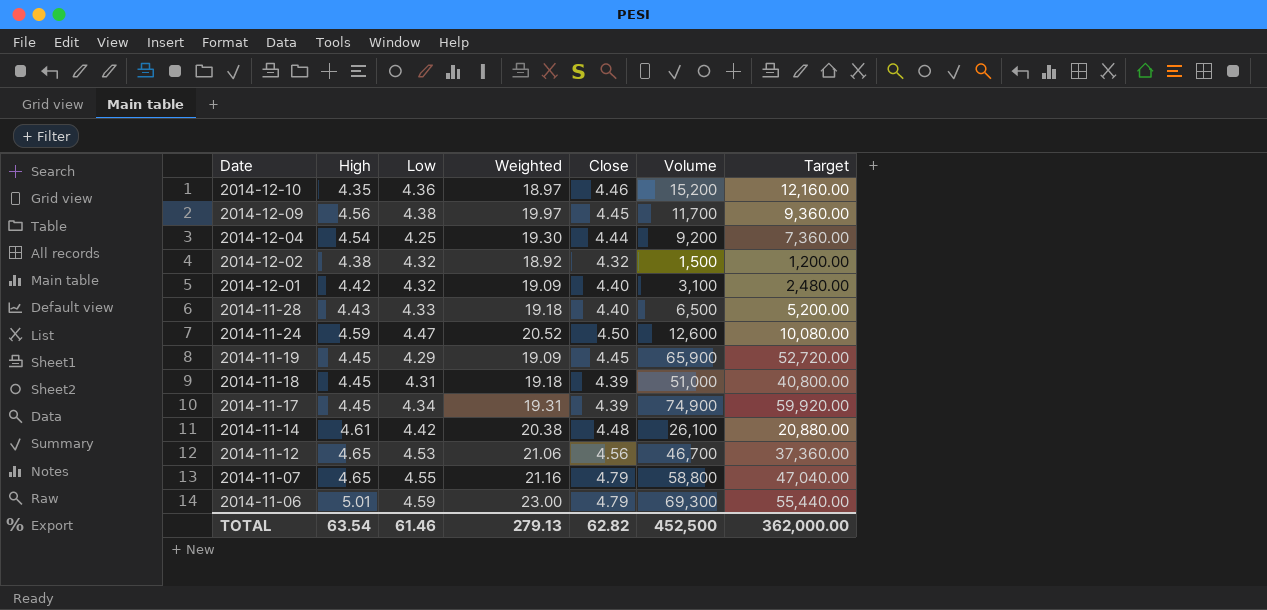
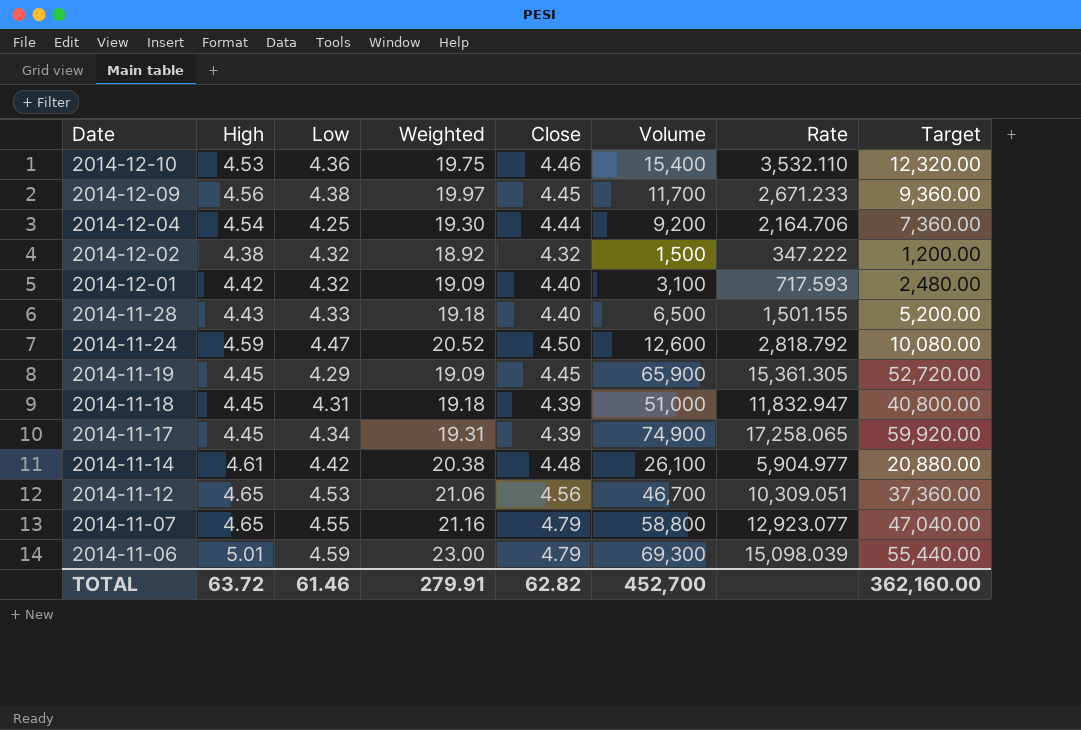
column Rate | formula: none -> [Volume] / [Low]
2014-12-10 | High: 4.35 -> 4.53
2014-12-10 | Weighted: 18.97 -> 19.75
2014-12-10 | Volume: 15,200 -> 15,400
2014-12-10 | Target: 12,160.00 -> 12,320.00
TOTAL | High: 63.54 -> 63.72
TOTAL | Weighted: 279.13 -> 279.91
TOTAL | Volume: 452,500 -> 452,700
TOTAL | Target: 362,000.00 -> 362,160.00

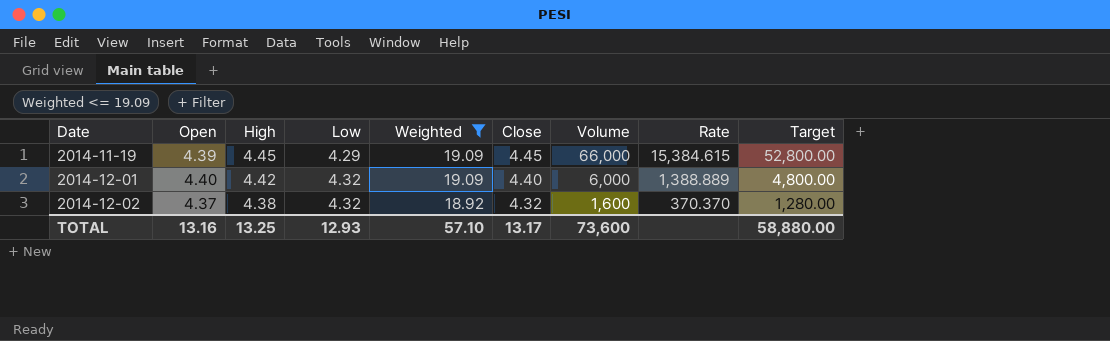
filter: none -> Weighted <= 19.09
row order: Date descending -> Date ascending
column Open | position: none -> 2
2014-11-19 | Volume: 65,900 -> 66,000
2014-11-19 | Rate: 15,361.305 -> 15,384.615
2014-11-19 | Target: 52,720.00 -> 52,800.00
2014-12-01 | Volume: 3,100 -> 6,000
2014-12-01 | Rate: 717.593 -> 1,388.889
2014-12-01 | Target: 2,480.00 -> 4,800.00
2014-12-02 | Volume: 1,500 -> 1,600
2014-12-02 | Rate: 347.222 -> 370.370
2014-12-02 | Target: 1,200.00 -> 1,280.00
TOTAL | High: 63.72 -> 13.25
TOTAL | Low: 61.46 -> 12.93
TOTAL | Weighted: 279.91 -> 57.10
TOTAL | Close: 62.82 -> 13.17
TOTAL | Volume: 452,700 -> 73,600
TOTAL | Target: 362,160.00 -> 58,880.00

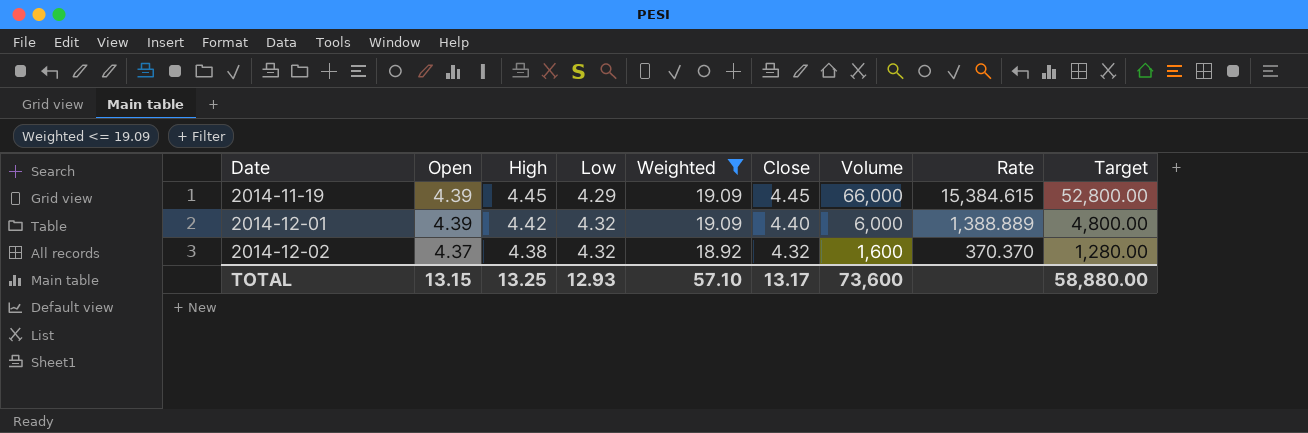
2014-12-01 | Open: 4.40 -> 4.39
TOTAL | Open: 13.16 -> 13.15

